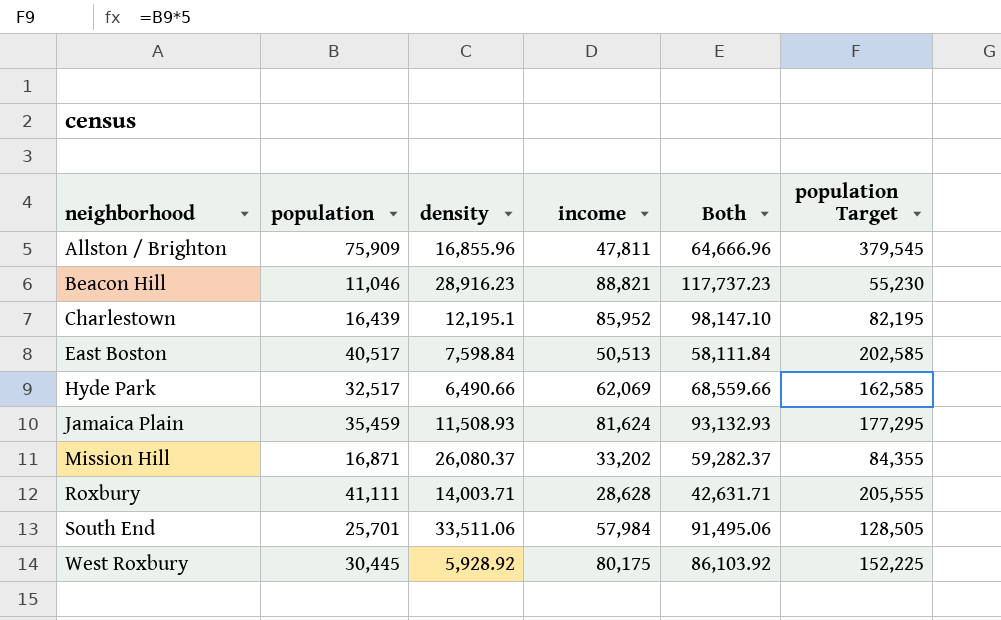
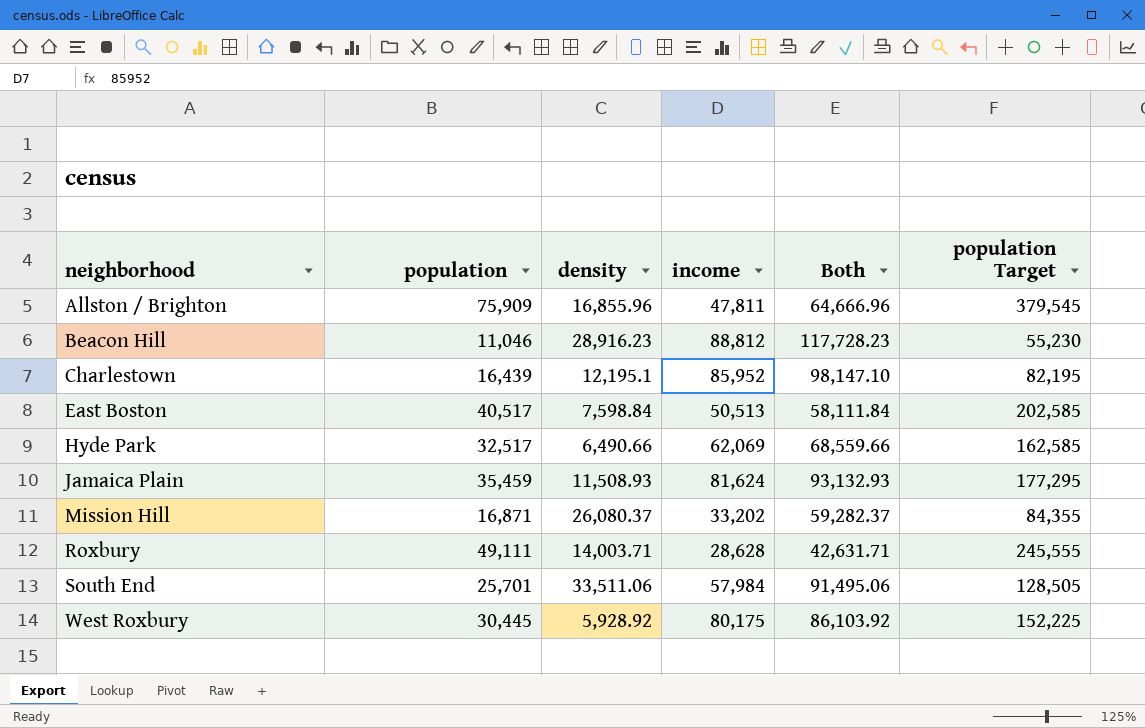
Beacon Hill | income: 88,821 -> 88,812
Beacon Hill | Both: 117,737.23 -> 117,728.23
Roxbury | population: 41,111 -> 49,111
Roxbury | population Target: 205,555 -> 245,555

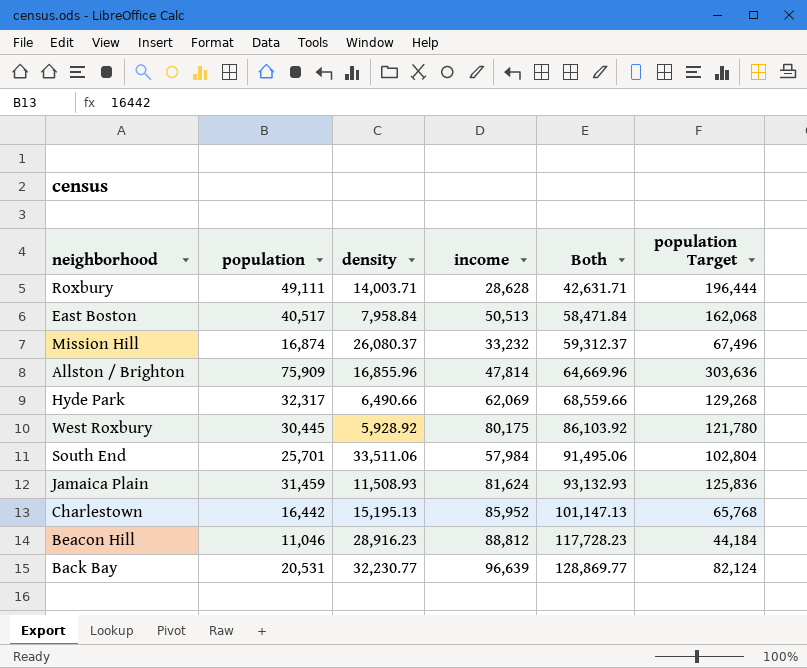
row order: neighborhood ascending -> Both ascending
column population Target | formula: [population] * 5 -> [population] * 4
East Boston | density: 7,598.84 -> 7,958.84
East Boston | Both: 58,111.84 -> 58,471.84
Mission Hill | population: 16,871 -> 16,874
Mission Hill | income: 33,202 -> 33,232
Mission Hill | Both: 59,282.37 -> 59,312.37
Allston / Brighton | income: 47,811 -> 47,814
Allston / Brighton | Both: 64,666.96 -> 64,669.96
Hyde Park | population: 32,517 -> 32,317
Jamaica Plain | population: 35,459 -> 31,459
Charlestown | population: 16,439 -> 16,442
Charlestown | density: 12,195.1 -> 15,195.13
Charlestown | Both: 98,147.10 -> 101,147.13
row Back Bay: none -> 20,531 | 32,230.77 | 96,639 | 128,869.77 | 82,124

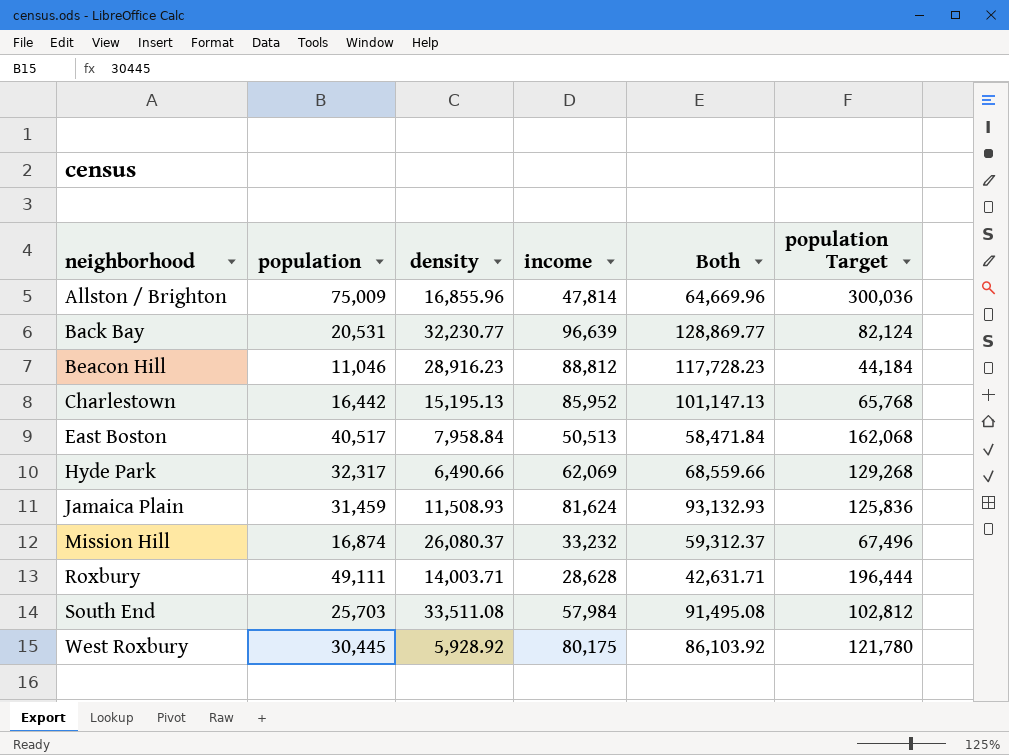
row order: Both ascending -> neighborhood ascending
Allston / Brighton | population: 75,909 -> 75,009
Allston / Brighton | population Target: 303,636 -> 300,036
South End | population: 25,701 -> 25,703
South End | density: 33,511.06 -> 33,511.08
South End | Both: 91,495.06 -> 91,495.08
South End | population Target: 102,804 -> 102,812

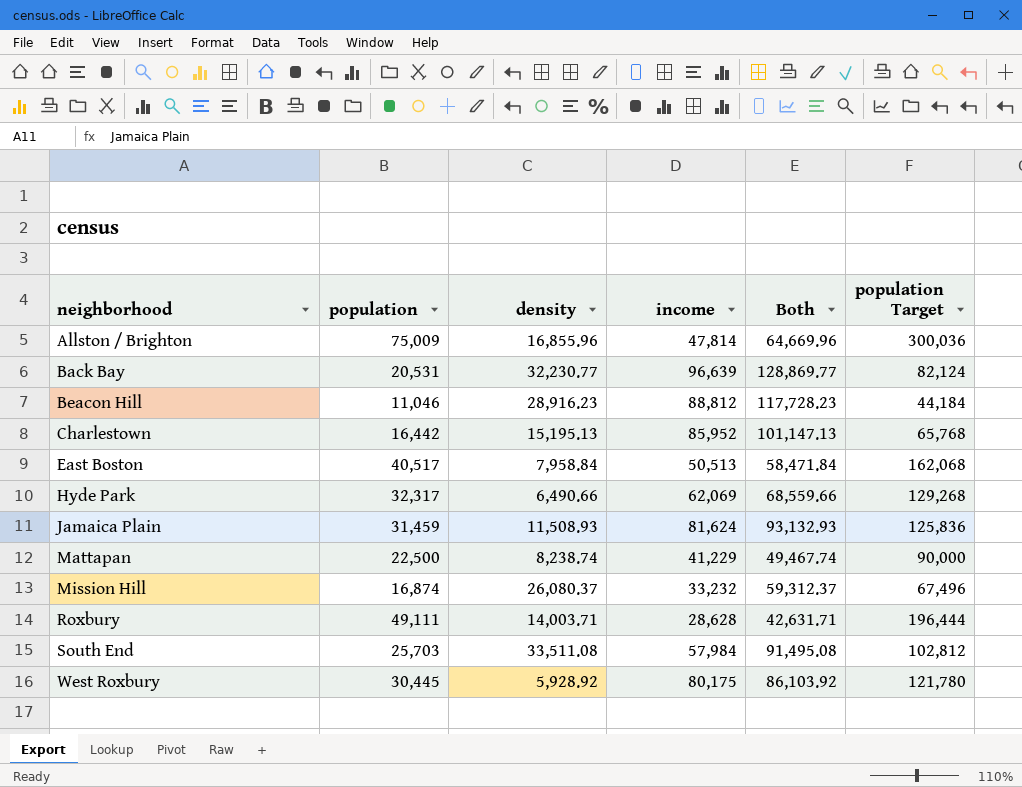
row Mattapan: none -> 22,500 | 8,238.74 | 41,229 | 49,467.74 | 90,000

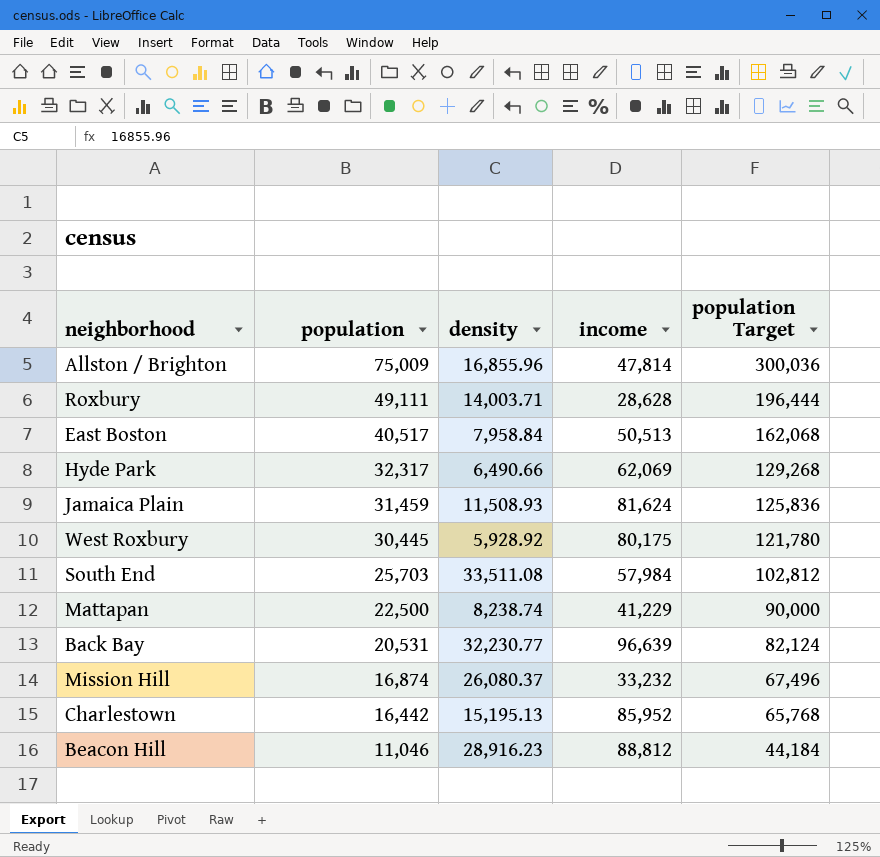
row order: neighborhood ascending -> population descending
column Both | formula: [density] + [income] -> none

